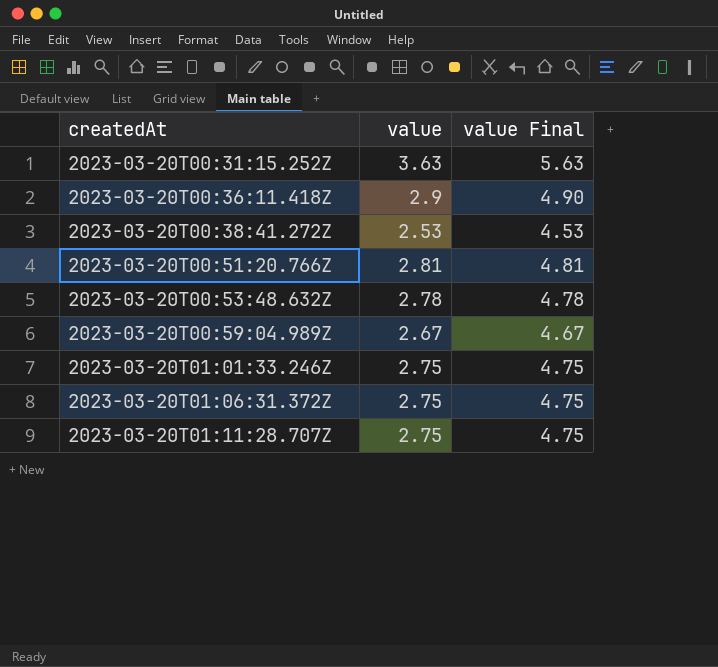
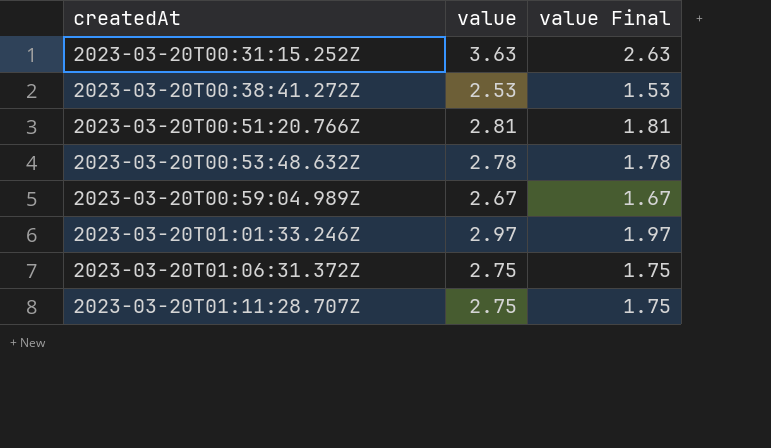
column value Final | formula: [value] + 2 -> [value] - 1
row 2023-03-20T00:36:11.418Z: 2.9 | 4.90 -> none
2023-03-20T01:01:33.246Z | value: 2.75 -> 2.97

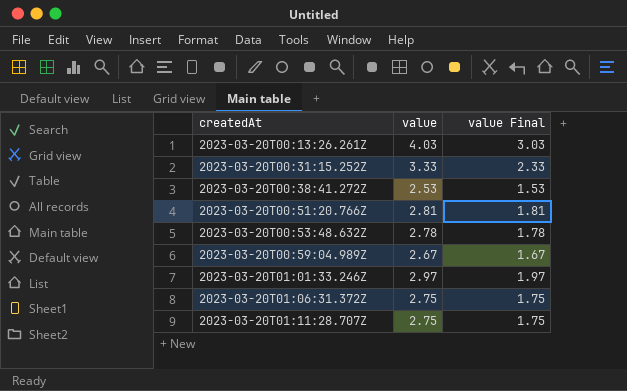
row 2023-03-20T00:13:26.261Z: none -> 4.03 | 3.03
2023-03-20T00:31:15.252Z | value: 3.63 -> 3.33
2023-03-20T00:31:15.252Z | value Final: 2.63 -> 2.33

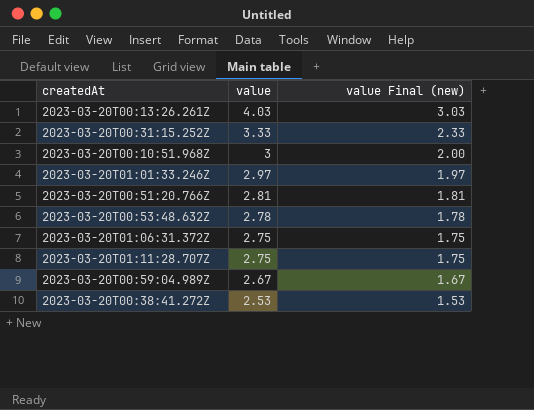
row order: createdAt ascending -> value descending
column name: value Final -> value Final (new)
row 2023-03-20T00:10:51.968Z: none -> 3 | 2.00

